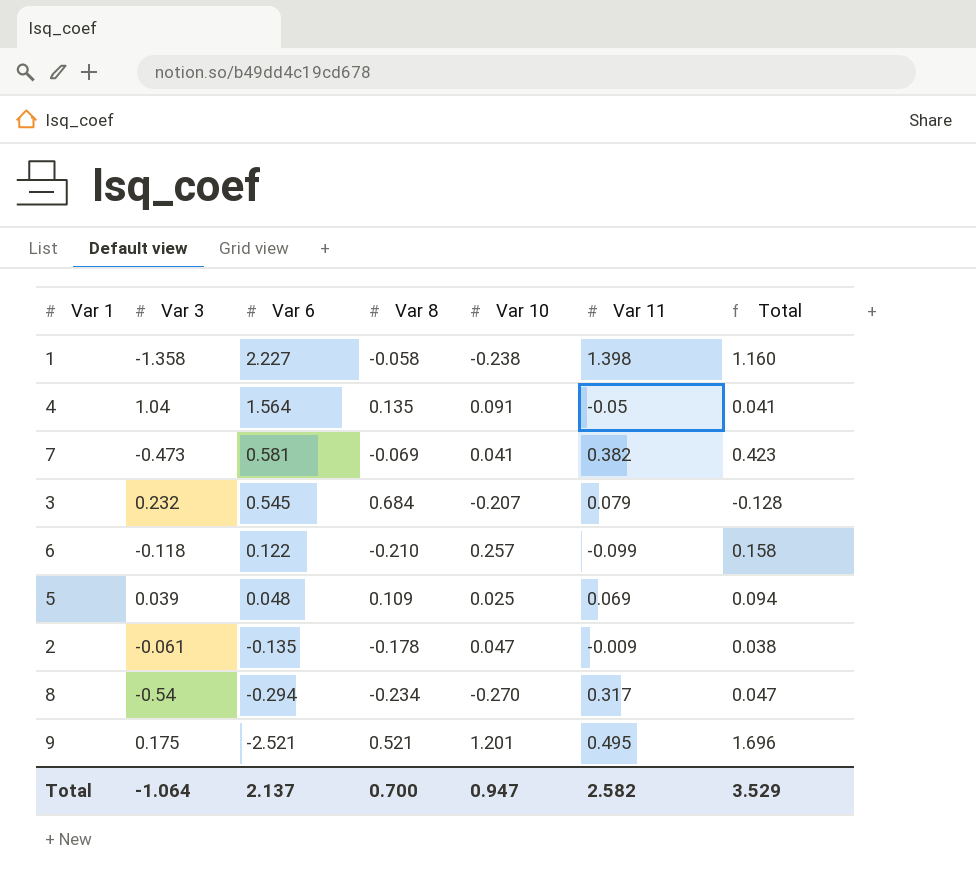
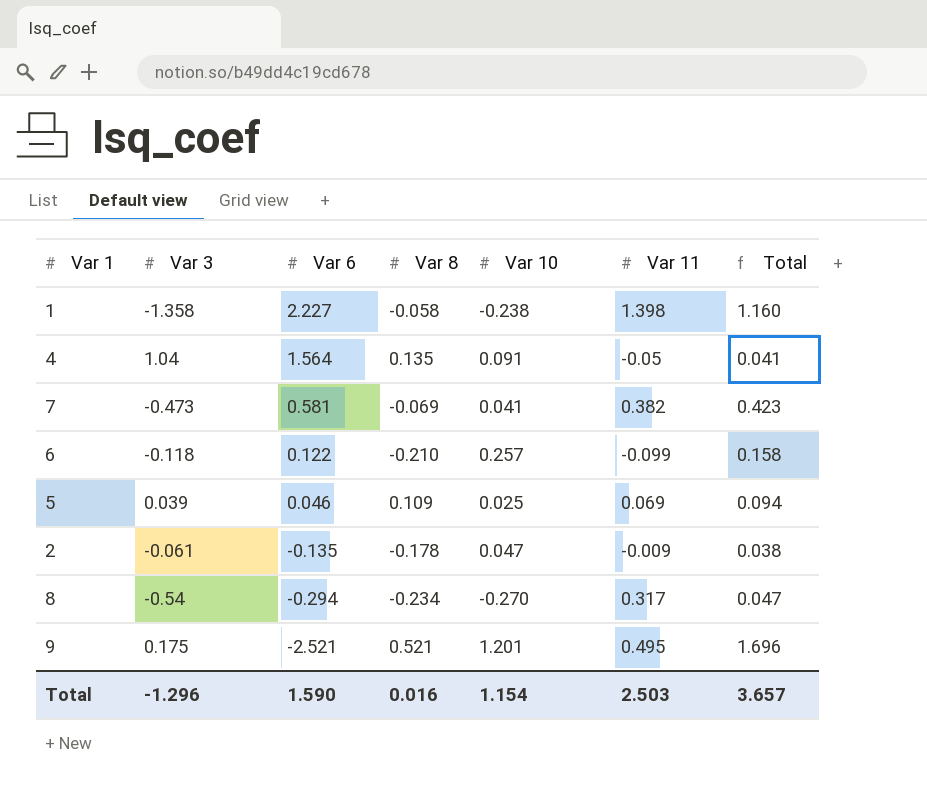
row 3: 0.232 | 0.545 | 0.684 | -0.207 | 0.079 | -0.128 -> none
5 | Var 6: 0.048 -> 0.046
Total | Var 3: -1.064 -> -1.296
Total | Var 6: 2.137 -> 1.590
Total | Var 8: 0.700 -> 0.016
Total | Var 10: 0.947 -> 1.154
Total | Var 11: 2.582 -> 2.503
Total | Total: 3.529 -> 3.657

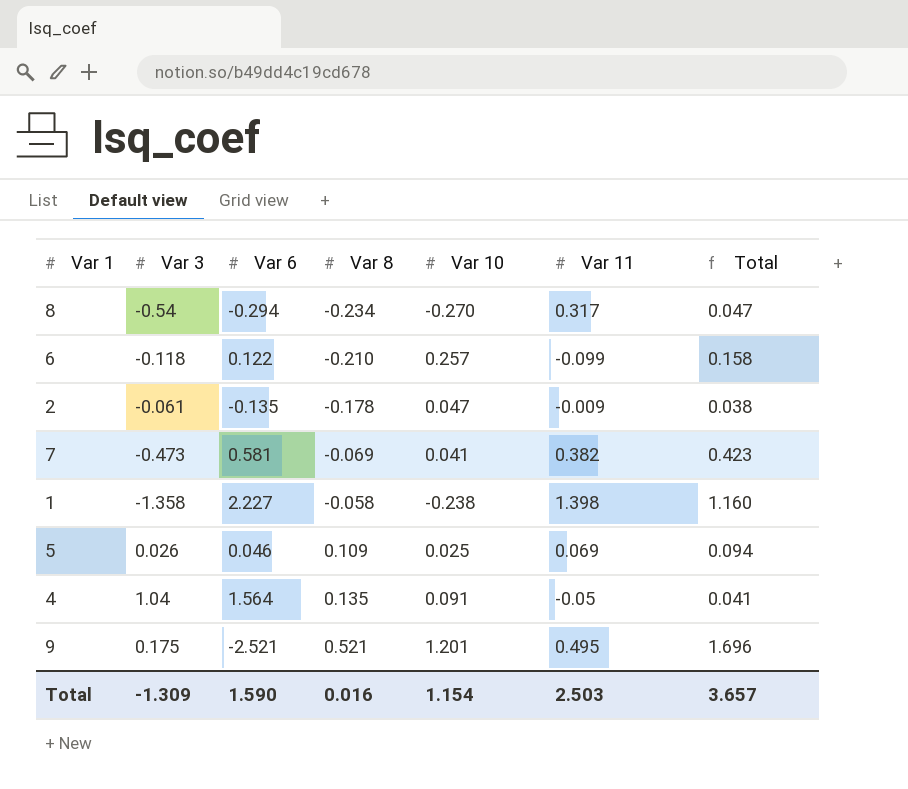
row order: Var 6 descending -> Var 8 ascending
5 | Var 3: 0.039 -> 0.026
Total | Var 3: -1.296 -> -1.309

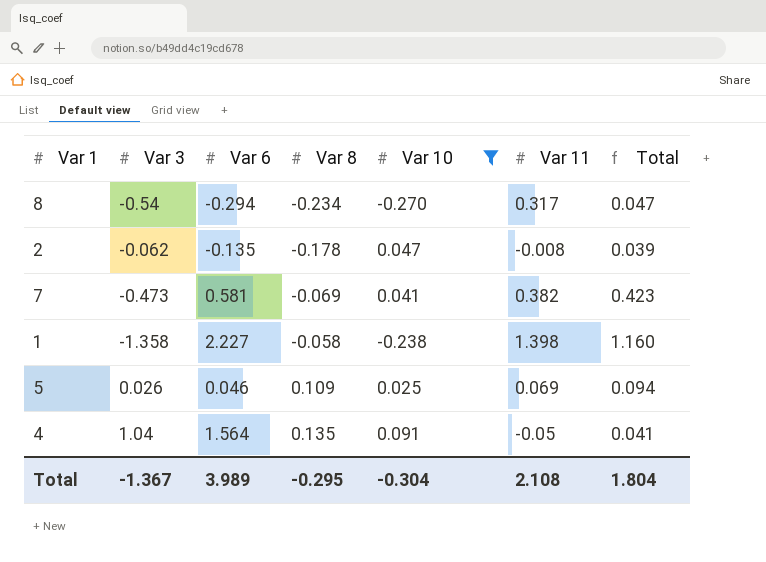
filter: none -> Var 10 <= 0.091
2 | Var 3: -0.061 -> -0.062
2 | Var 11: -0.009 -> -0.008
2 | Total: 0.038 -> 0.039
Total | Var 3: -1.309 -> -1.367
Total | Var 6: 1.590 -> 3.989
Total | Var 8: 0.016 -> -0.295
Total | Var 10: 1.154 -> -0.304
Total | Var 11: 2.503 -> 2.108
Total | Total: 3.657 -> 1.804

